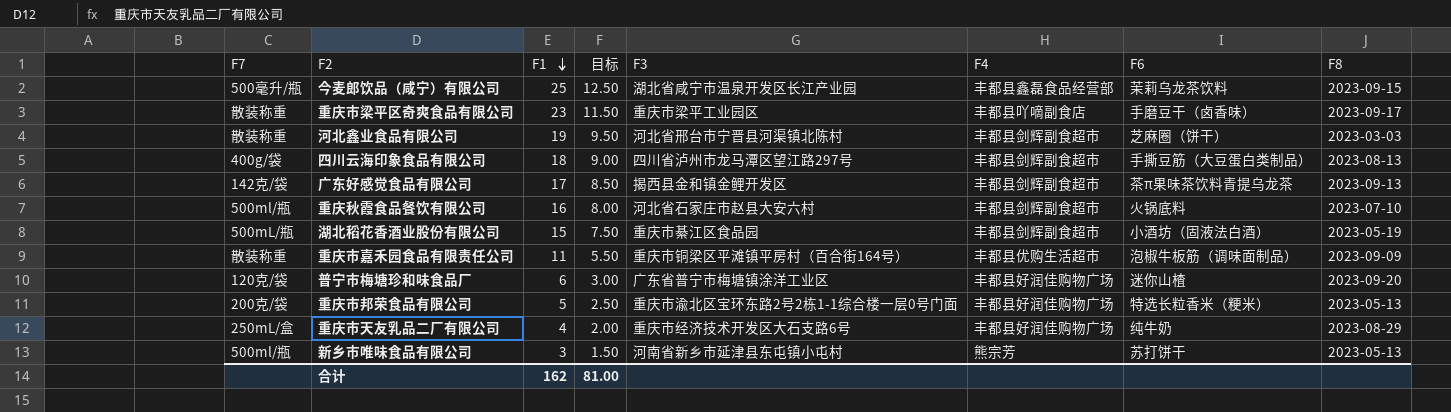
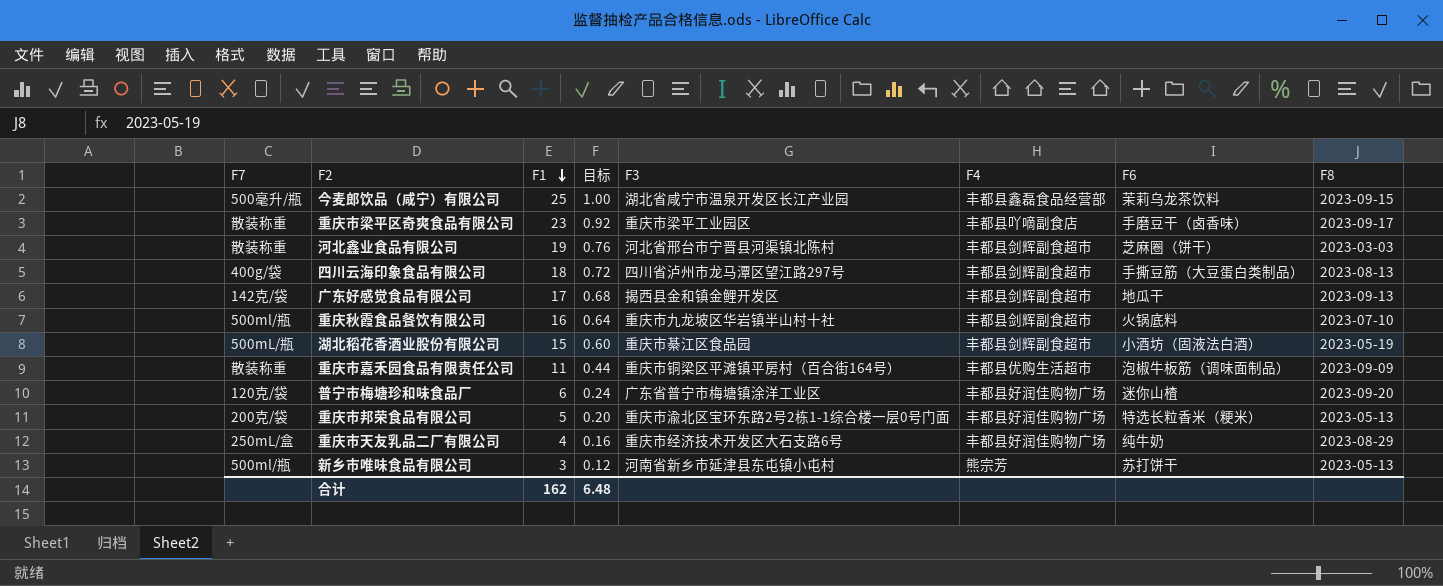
column 目标 | formula: [F1] * 0.5 -> [F1] * 0.04
广东好感觉食品有限公司 | F6: 茶π果味茶饮料青提乌龙茶 -> 地瓜干
重庆秋霞食品餐饮有限公司 | F3: 河北省石家庄市赵县大安六村 -> 重庆市九龙坡区华岩镇半山村十社
合计 | 目标: 81.00 -> 6.48

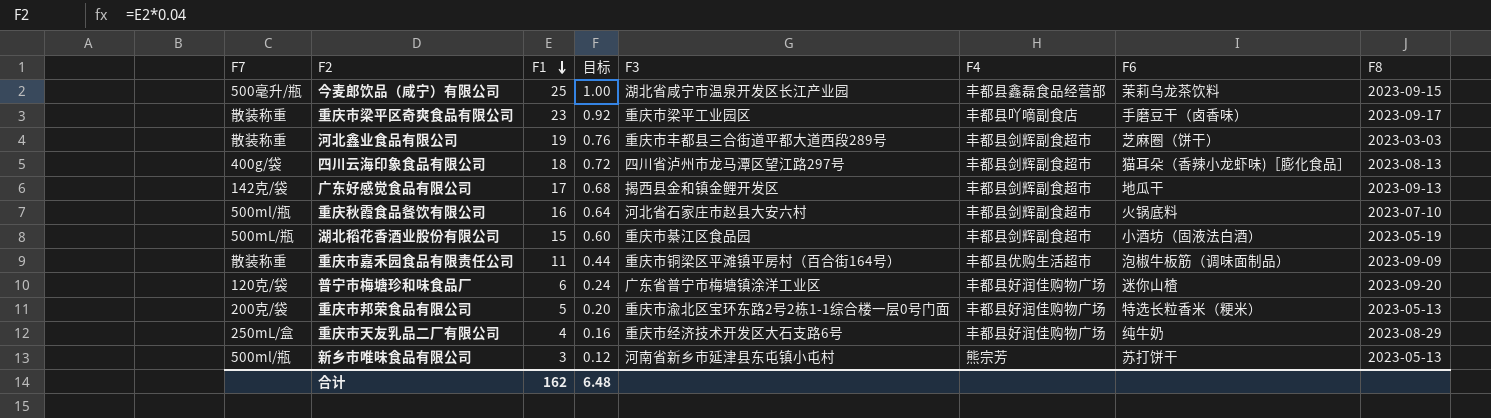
河北鑫业食品有限公司 | F3: 河北省邢台市宁晋县河渠镇北陈村 -> 重庆市丰都县三合街道平都大道西段289号
四川云海印象食品有限公司 | F6: 手撕豆筋（大豆蛋白类制品） -> 猫耳朵（香辣小龙虾味)［膨化食品］
重庆秋霞食品餐饮有限公司 | F3: 重庆市九龙坡区华岩镇半山村十社 -> 河北省石家庄市赵县大安六村

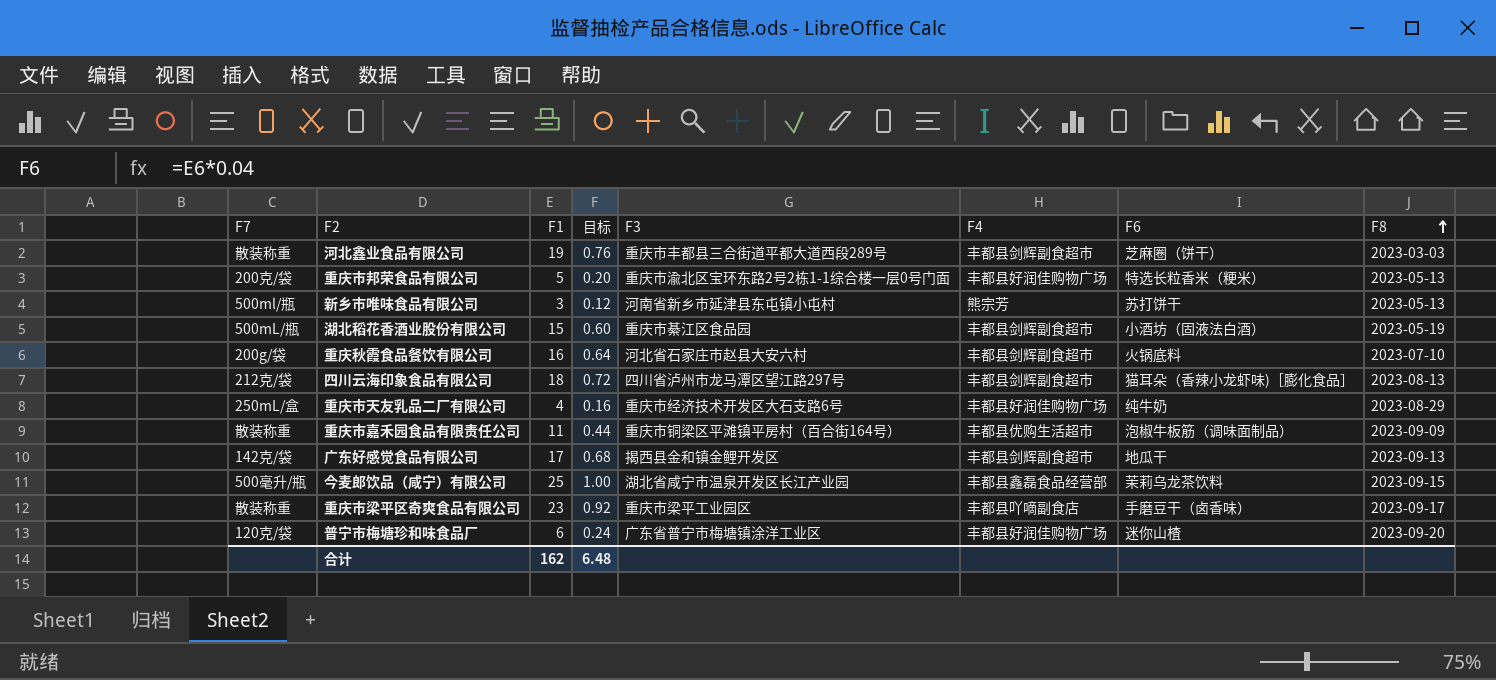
row order: F1 descending -> F8 ascending
重庆秋霞食品餐饮有限公司 | F7: 500ml/瓶 -> 200g/袋
四川云海印象食品有限公司 | F7: 400g/袋 -> 212克/袋

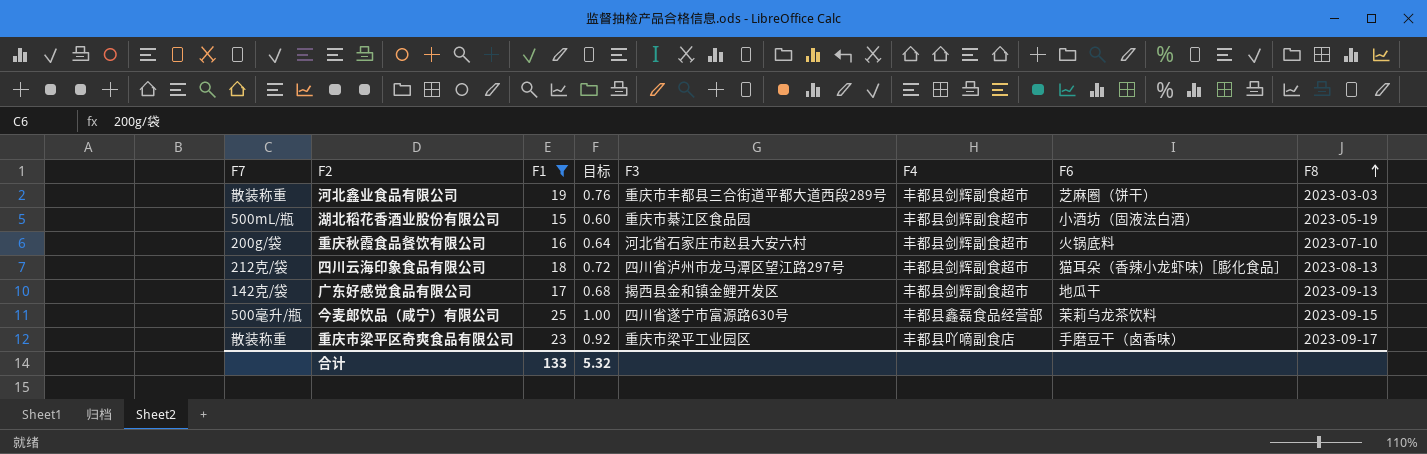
filter: none -> F1 >= 15
今麦郎饮品（咸宁）有限公司 | F3: 湖北省咸宁市温泉开发区长江产业园 -> 四川省遂宁市富源路630号
合计 | F1: 162 -> 133
合计 | 目标: 6.48 -> 5.32

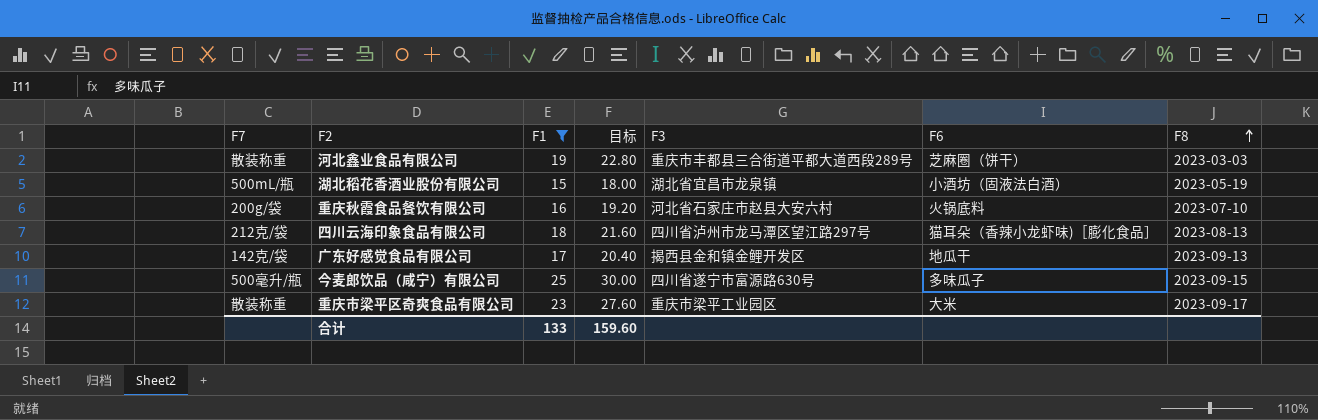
column F4 | position: 6 -> none
column 目标 | formula: [F1] * 0.04 -> [F1] * 1.2
湖北稻花香酒业股份有限公司 | F3: 重庆市綦江区食品园 -> 湖北省宜昌市龙泉镇
今麦郎饮品（咸宁）有限公司 | F6: 茉莉乌龙茶饮料 -> 多味瓜子
重庆市梁平区奇爽食品有限公司 | F6: 手磨豆干（卤香味） -> 大米
合计 | 目标: 5.32 -> 159.60

